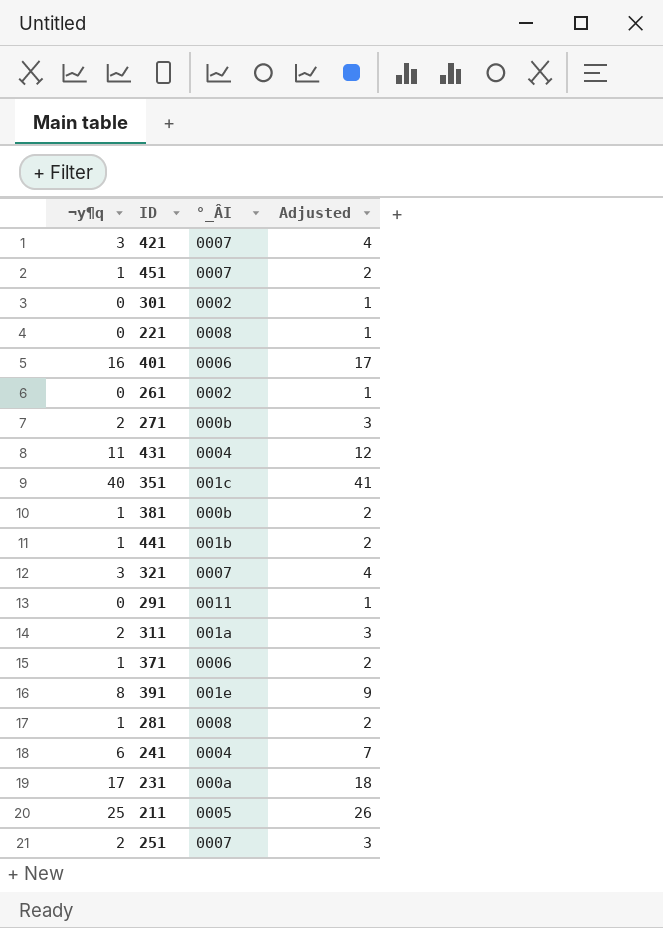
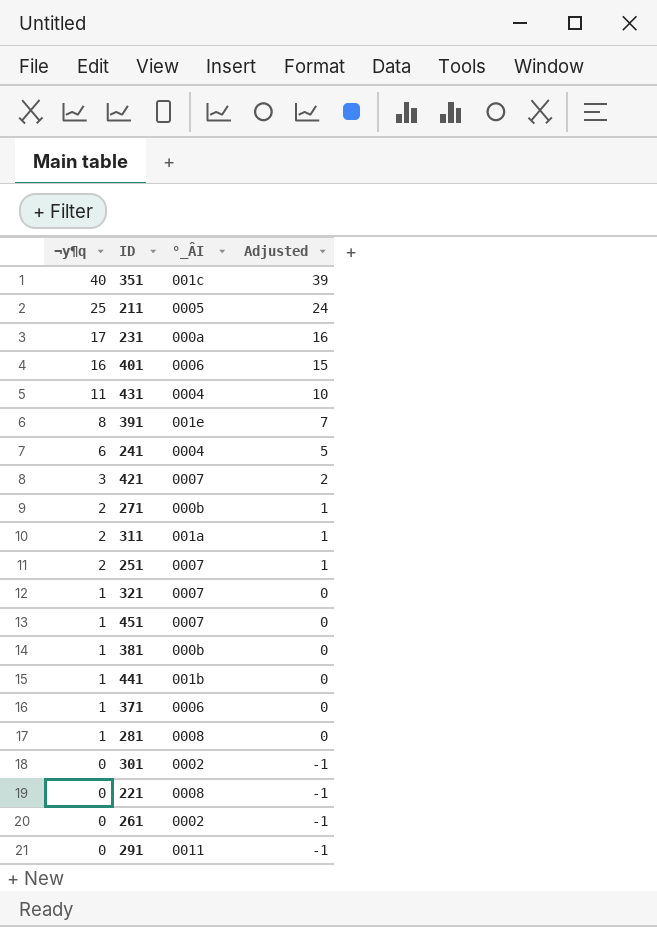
row order: none -> ¬y¶q descending
column Adjusted | formula: [¬y¶q] + 1 -> [¬y¶q] - 1
321 | ¬y¶q: 3 -> 1

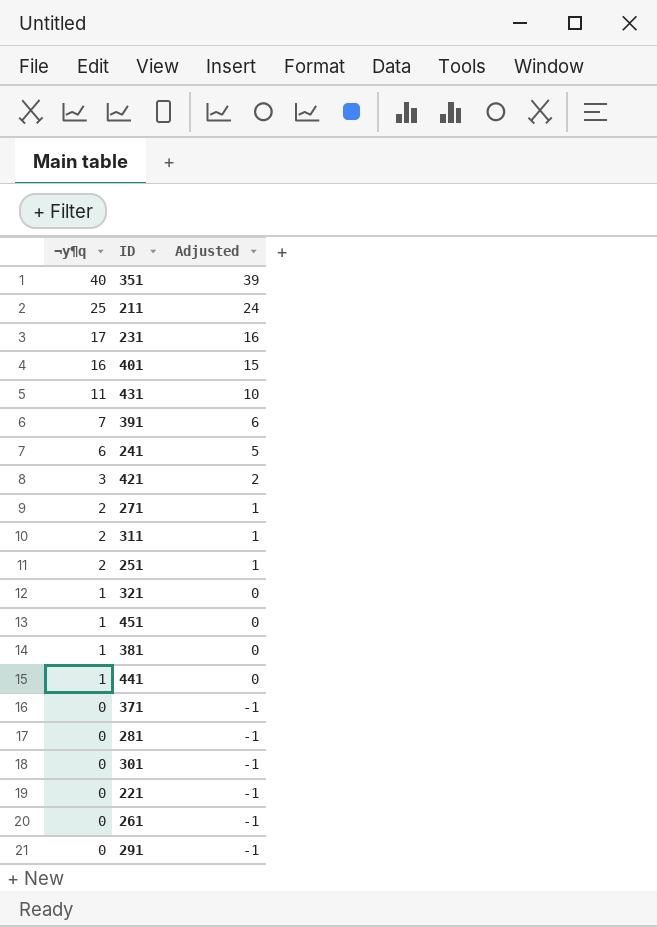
column °_ÂI | position: 3 -> none
391 | ¬y¶q: 8 -> 7
391 | Adjusted: 7 -> 6
371 | ¬y¶q: 1 -> 0
371 | Adjusted: 0 -> -1
281 | ¬y¶q: 1 -> 0
281 | Adjusted: 0 -> -1

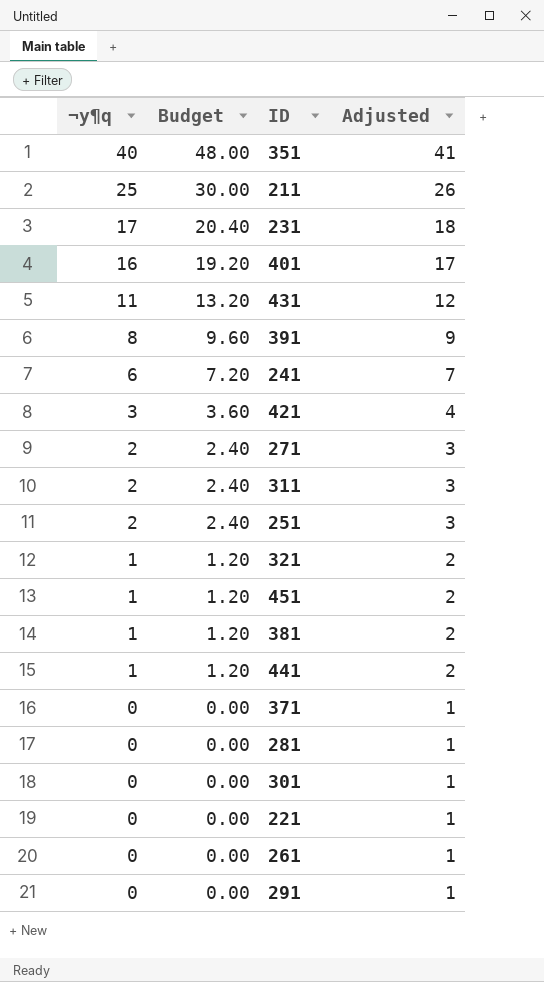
column Budget | formula: none -> [¬y¶q] * 1.2
column Adjusted | formula: [¬y¶q] - 1 -> [¬y¶q] + 1
391 | ¬y¶q: 7 -> 8

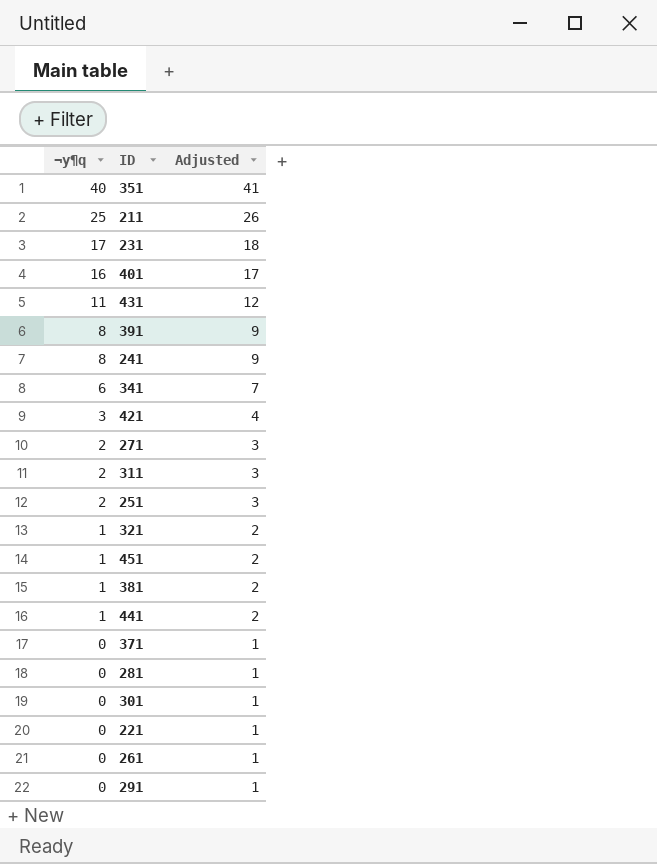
column Budget | formula: [¬y¶q] * 1.2 -> none
241 | ¬y¶q: 6 -> 8
241 | Adjusted: 7 -> 9
row 341: none -> 6 | 7

